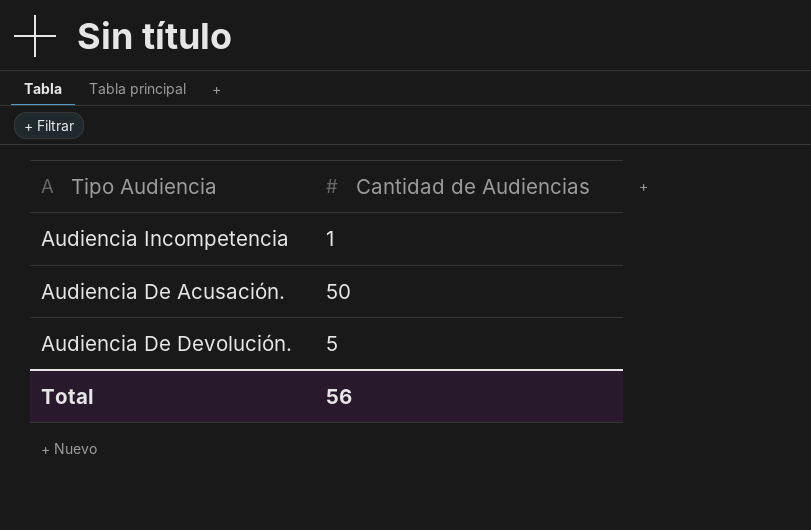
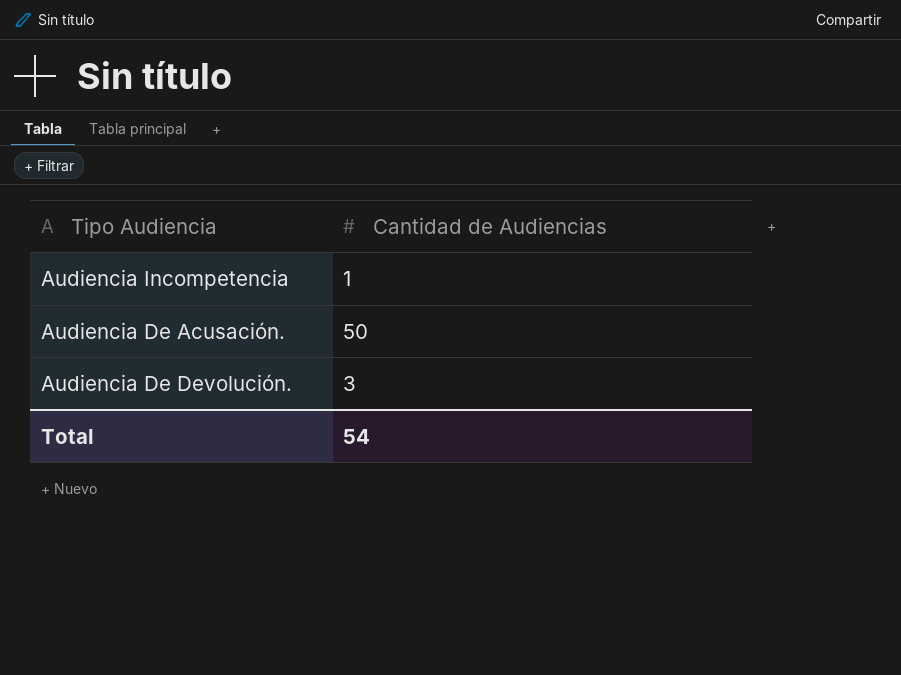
Audiencia De Devolución. | Cantidad de Audiencias: 5 -> 3
Total | Cantidad de Audiencias: 56 -> 54

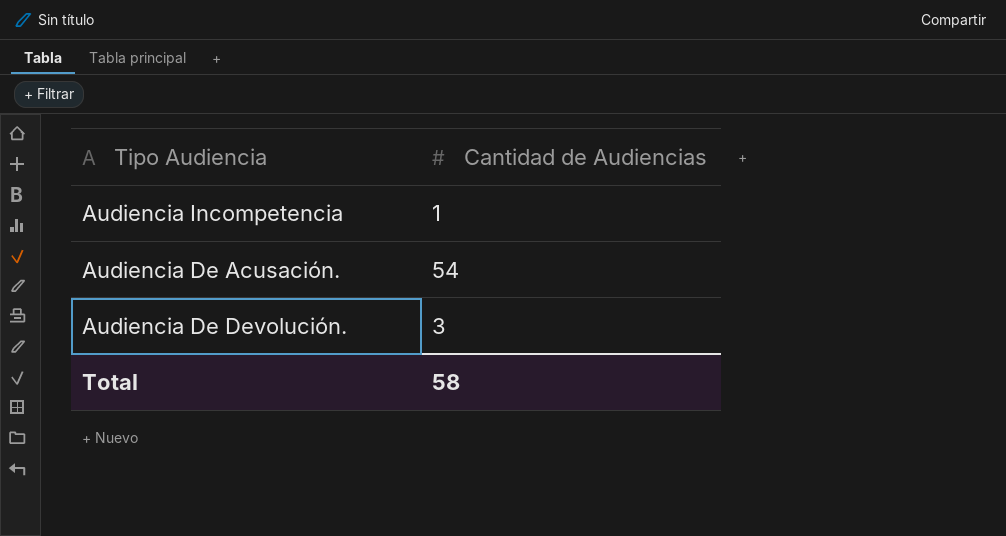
Audiencia De Acusación. | Cantidad de Audiencias: 50 -> 54
Total | Cantidad de Audiencias: 54 -> 58

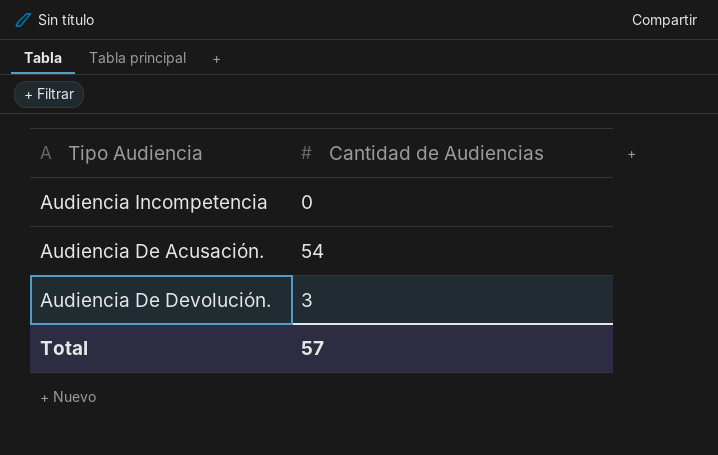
Audiencia Incompetencia | Cantidad de Audiencias: 1 -> 0
Total | Cantidad de Audiencias: 58 -> 57

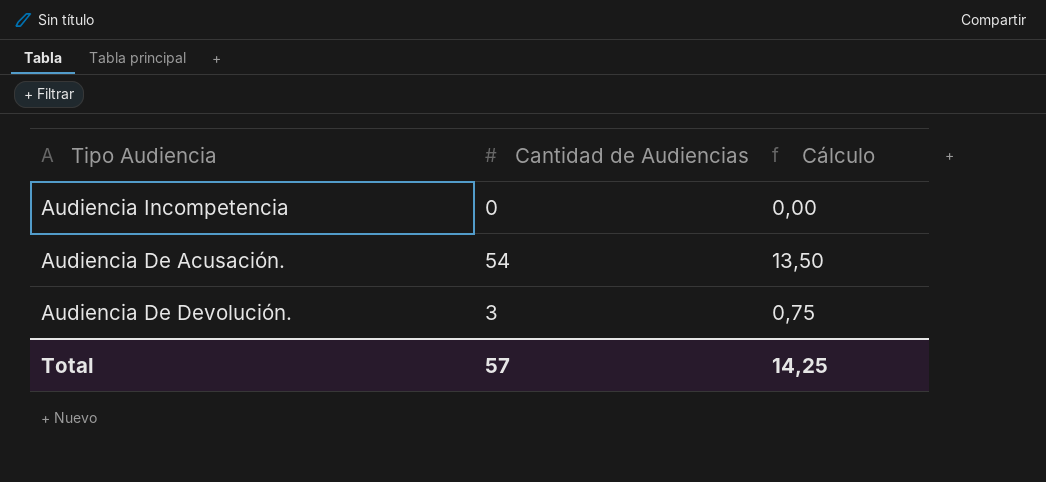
column Cálculo | formula: none -> [Cantidad de Audiencias] * 0,25

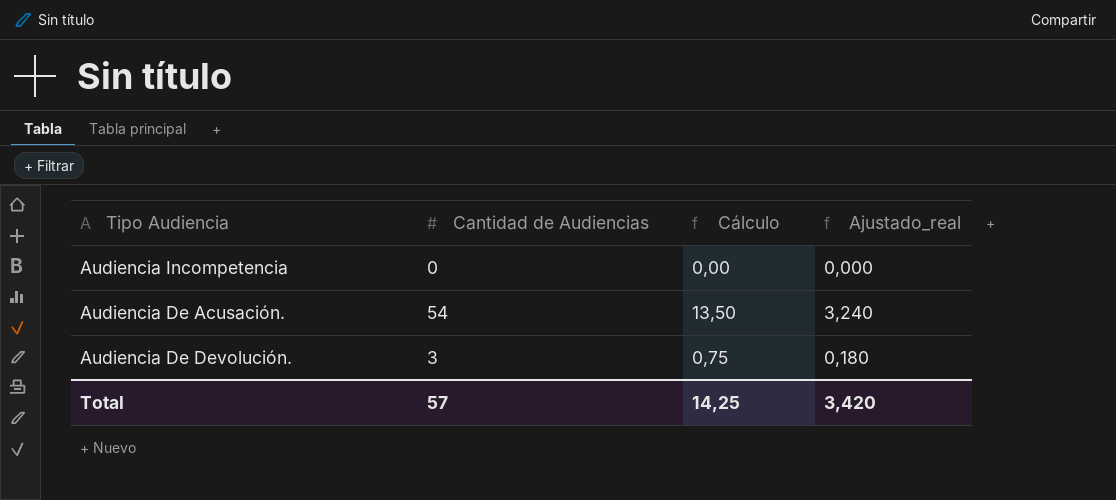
column Ajustado_real | formula: none -> [Cantidad de Audiencias] * 0,06

